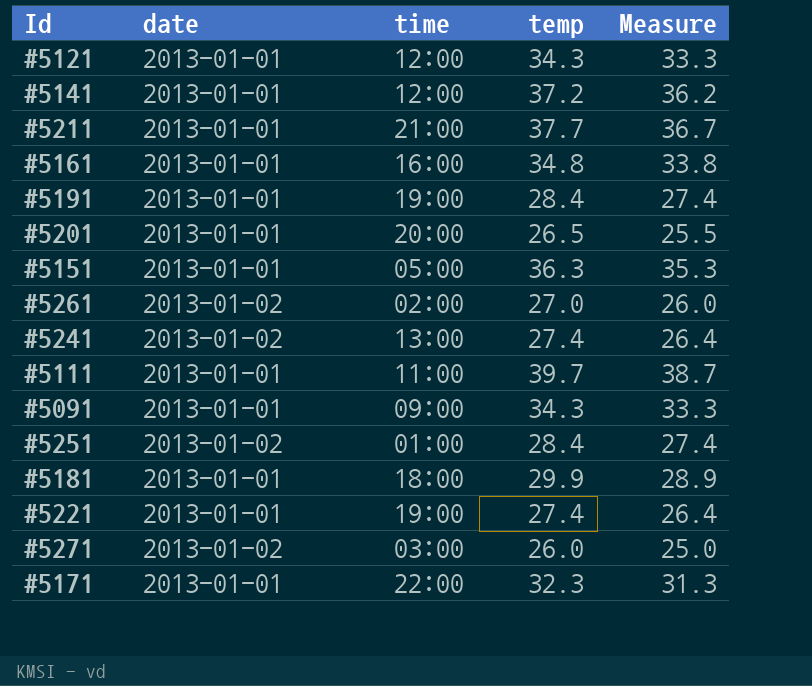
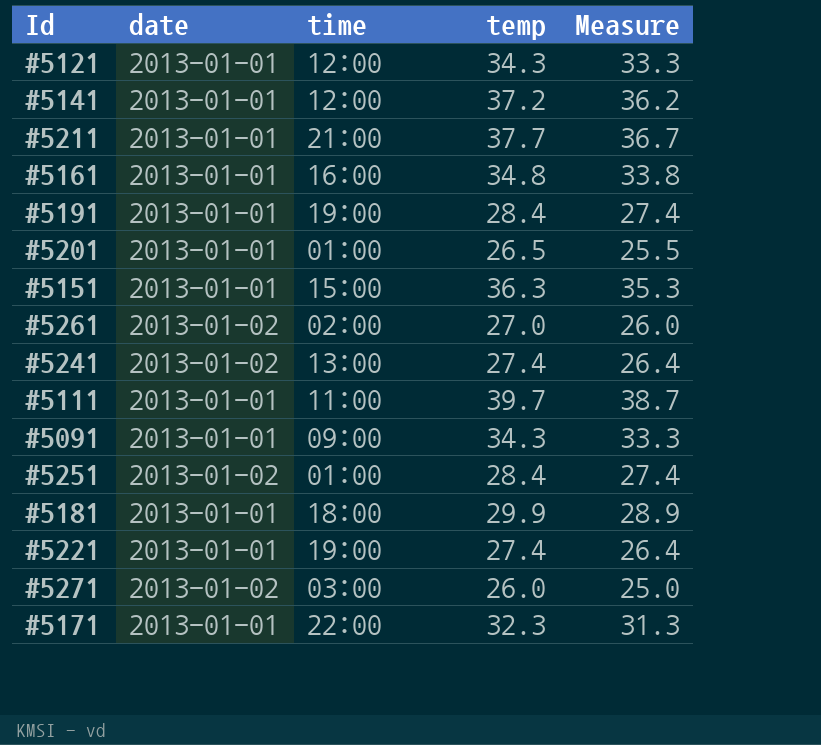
#5201 | time: 20:00 -> 01:00
#5151 | time: 05:00 -> 15:00

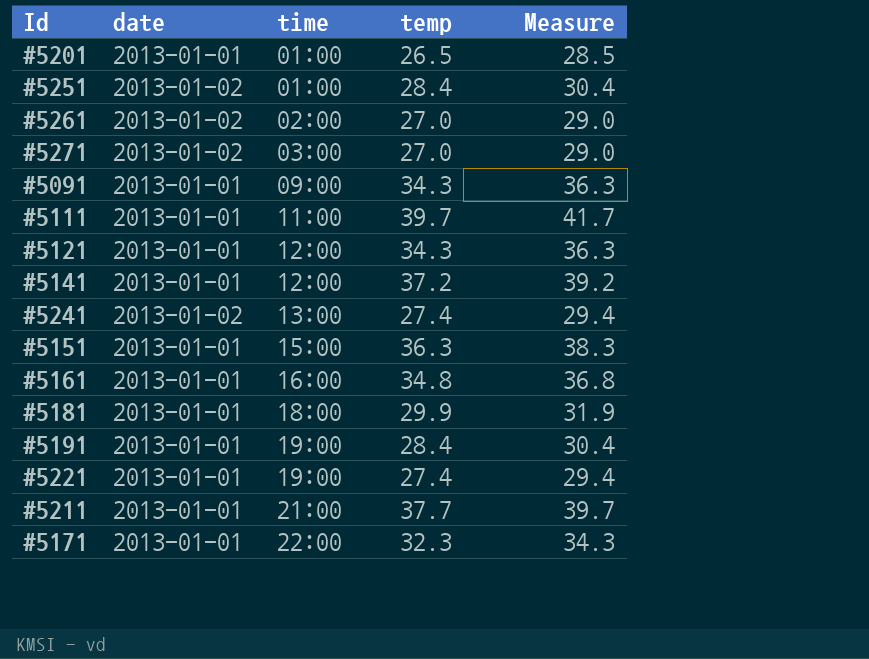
row order: none -> time ascending
column Measure | formula: [temp] - 1 -> [temp] + 2
#5271 | temp: 26.0 -> 27.0

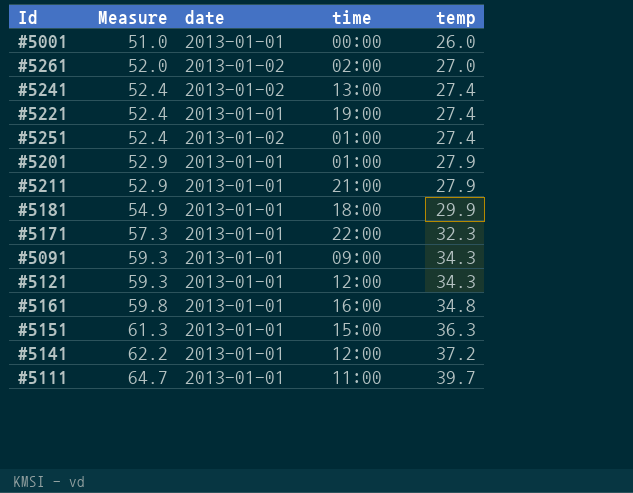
row order: time ascending -> Measure ascending
column Measure | formula: [temp] + 2 -> [temp] + 25
column Measure | position: 5 -> 2
row #5271: 2013-01-02 | 03:00 | 27.0 | 29.0 -> none
row #5191: 2013-01-01 | 19:00 | 28.4 | 30.4 -> none
row #5001: none -> 51.0 | 2013-01-01 | 00:00 | 26.0
#5251 | temp: 28.4 -> 27.4
#5201 | temp: 26.5 -> 27.9
#5211 | temp: 37.7 -> 27.9

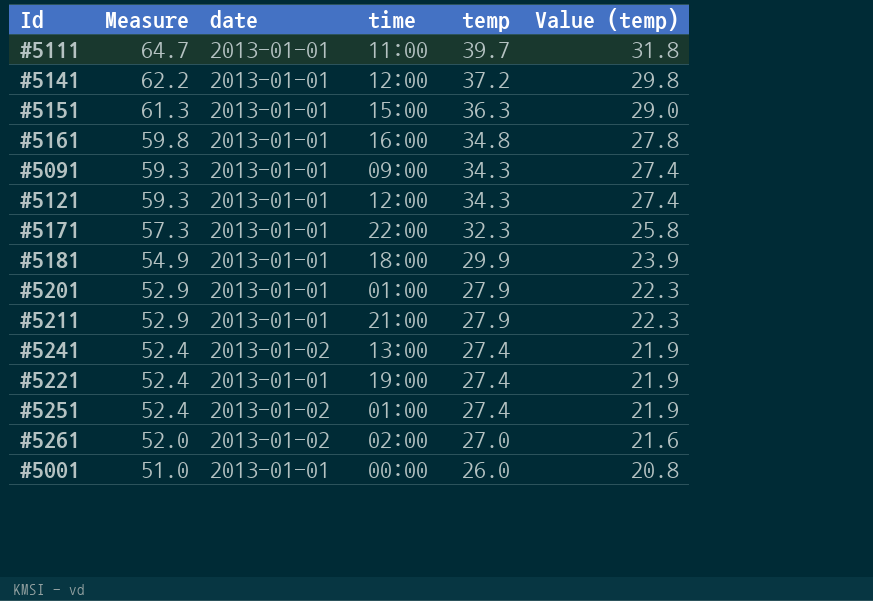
row order: Measure ascending -> Measure descending
column Value (temp) | formula: none -> [temp] * 0.8

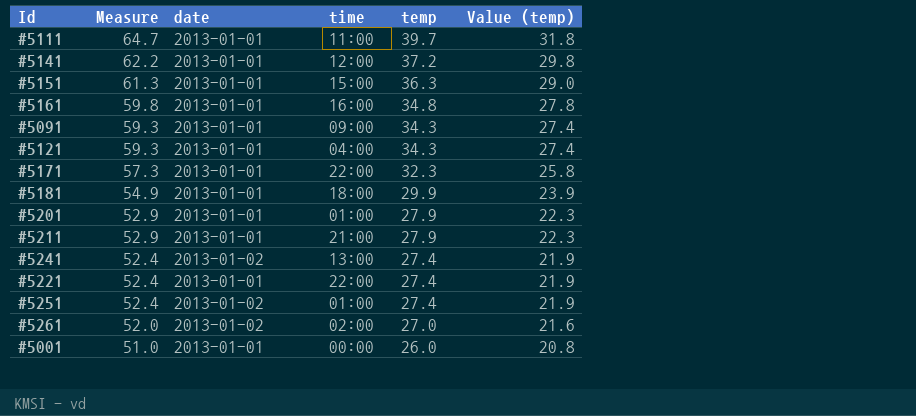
#5121 | time: 12:00 -> 04:00
#5221 | time: 19:00 -> 22:00

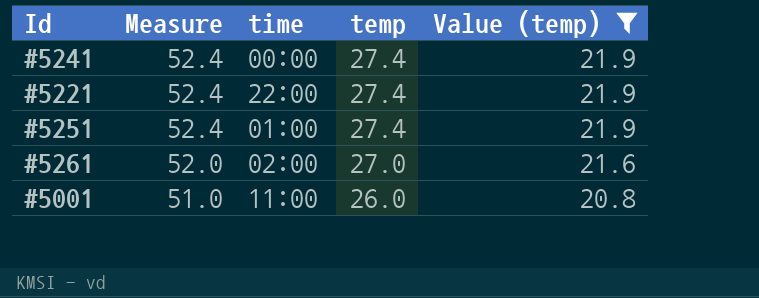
filter: none -> Value (temp) <= 21.9
column date | position: 3 -> none
#5241 | time: 13:00 -> 00:00
#5001 | time: 00:00 -> 11:00

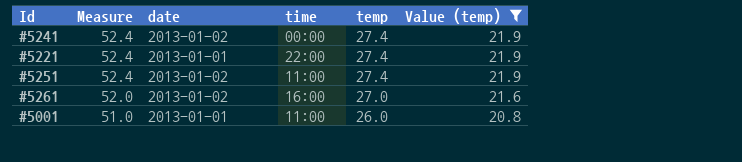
column date | position: none -> 3
#5251 | time: 01:00 -> 11:00
#5261 | time: 02:00 -> 16:00

